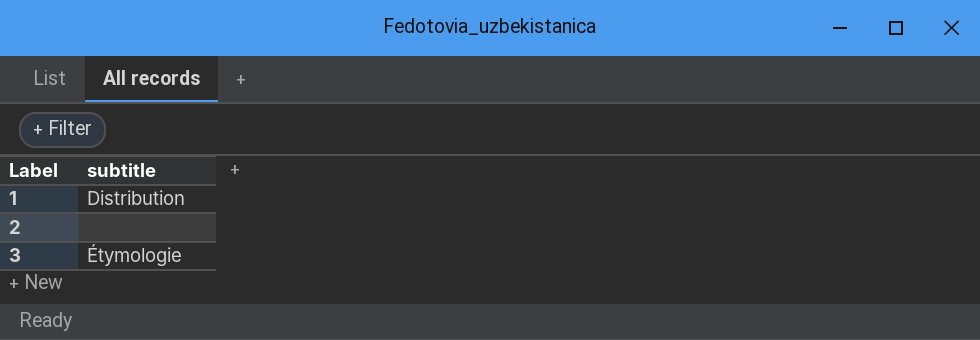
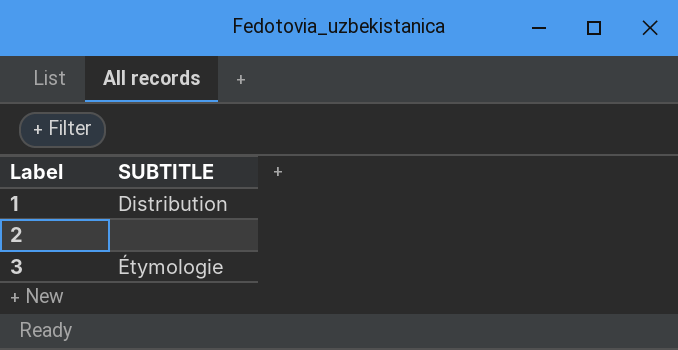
column name: subtitle -> SUBTITLE

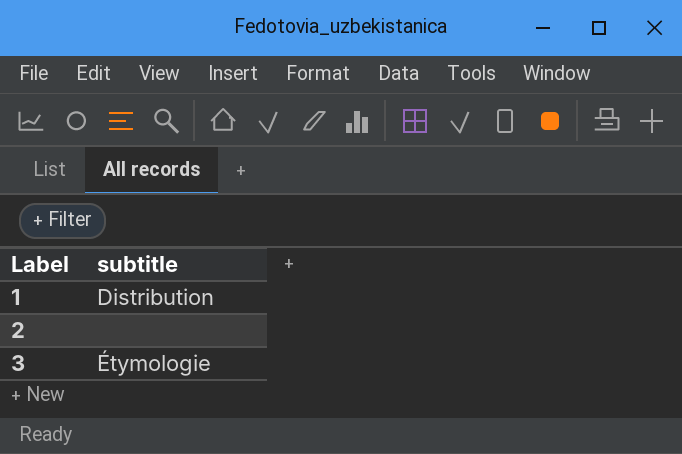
column name: SUBTITLE -> subtitle

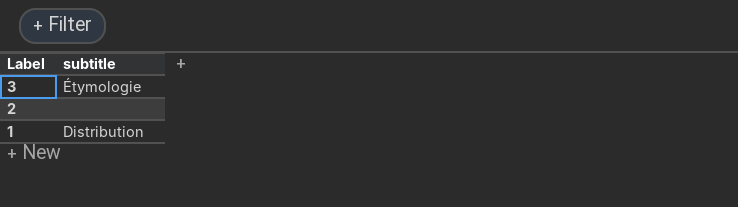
row order: Label ascending -> Label descending

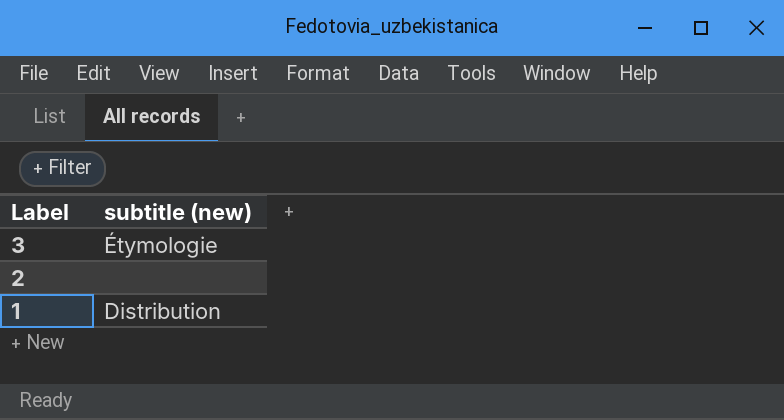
column name: subtitle -> subtitle (new)

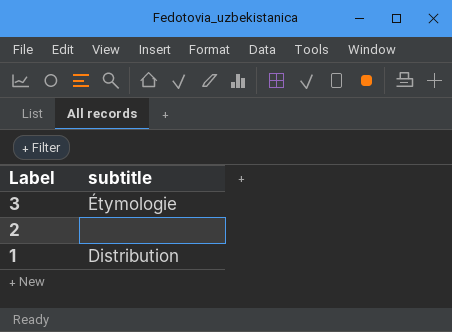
column name: subtitle (new) -> subtitle

